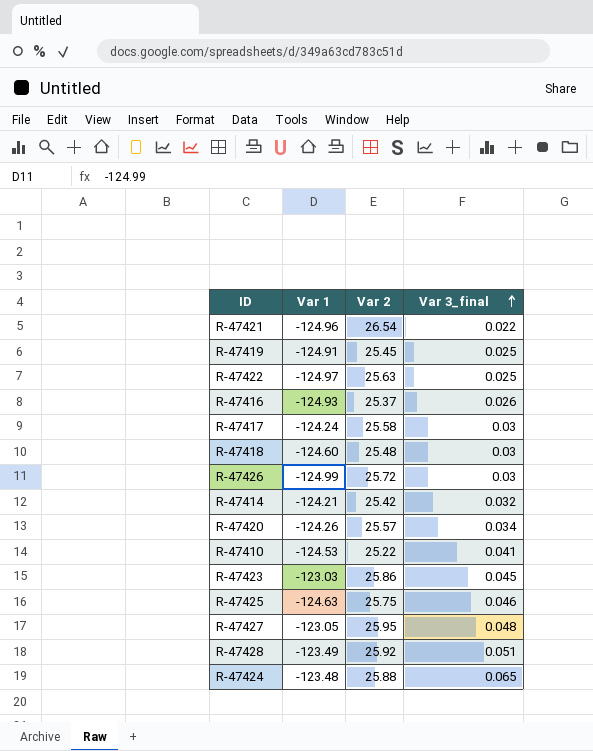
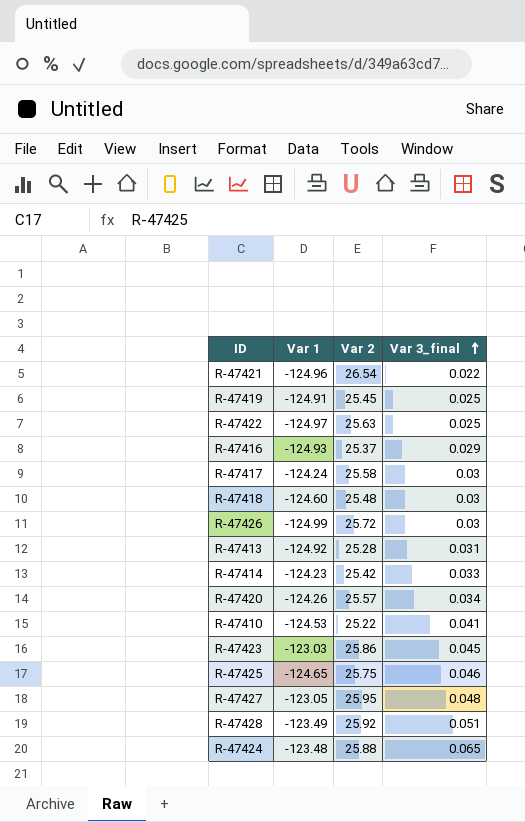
R-47416 | Var 3_final: 0.026 -> 0.029
row R-47413: none -> -124.92 | 25.28 | 0.031
R-47414 | Var 1: -124.21 -> -124.23
R-47414 | Var 3_final: 0.032 -> 0.033
R-47425 | Var 1: -124.63 -> -124.65

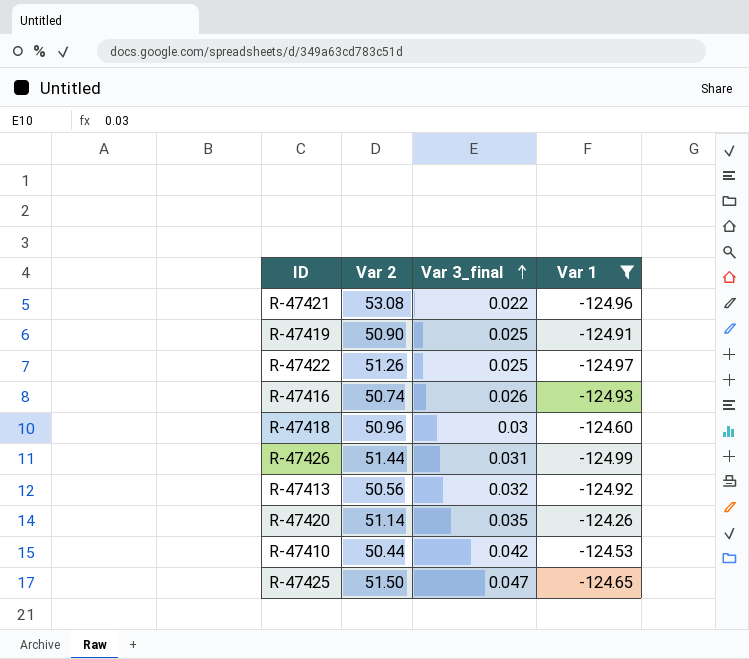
filter: none -> Var 1 <= -124.26
column Var 1 | position: 2 -> 4
R-47421 | Var 2: 26.54 -> 53.08
R-47419 | Var 2: 25.45 -> 50.90
R-47422 | Var 2: 25.63 -> 51.26
R-47416 | Var 2: 25.37 -> 50.74
R-47416 | Var 3_final: 0.029 -> 0.026
R-47418 | Var 2: 25.48 -> 50.96
R-47426 | Var 2: 25.72 -> 51.44
R-47426 | Var 3_final: 0.03 -> 0.031
R-47413 | Var 2: 25.28 -> 50.56
R-47413 | Var 3_final: 0.031 -> 0.032
R-47420 | Var 2: 25.57 -> 51.14
R-47420 | Var 3_final: 0.034 -> 0.035
R-47410 | Var 2: 25.22 -> 50.44
R-47410 | Var 3_final: 0.041 -> 0.042
R-47425 | Var 2: 25.75 -> 51.50
R-47425 | Var 3_final: 0.046 -> 0.047

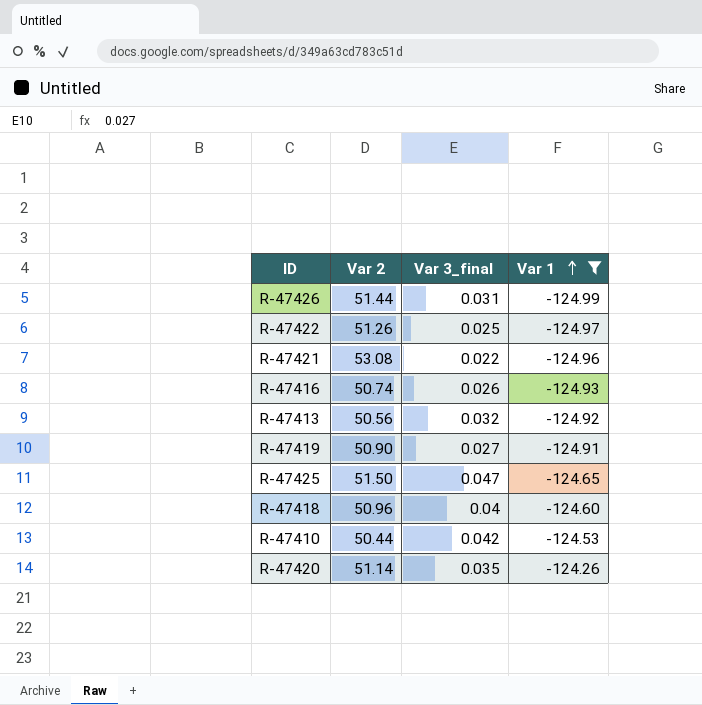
row order: Var 3_final ascending -> Var 1 ascending
R-47419 | Var 3_final: 0.025 -> 0.027
R-47418 | Var 3_final: 0.03 -> 0.04

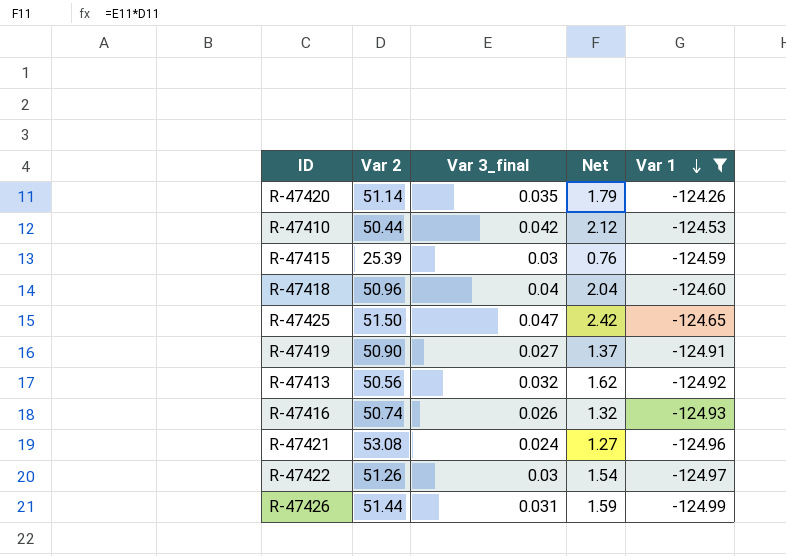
row order: Var 1 ascending -> Var 1 descending
column Net | formula: none -> [Var 2] * [Var 3_final]
row R-47415: none -> 25.39 | 0.03 | 0.76 | -124.59
R-47421 | Var 3_final: 0.022 -> 0.024
R-47422 | Var 3_final: 0.025 -> 0.03

